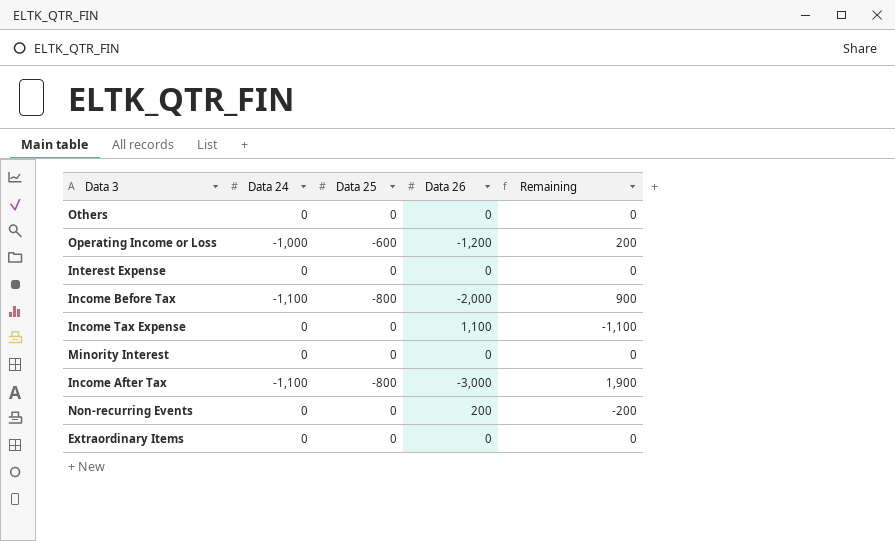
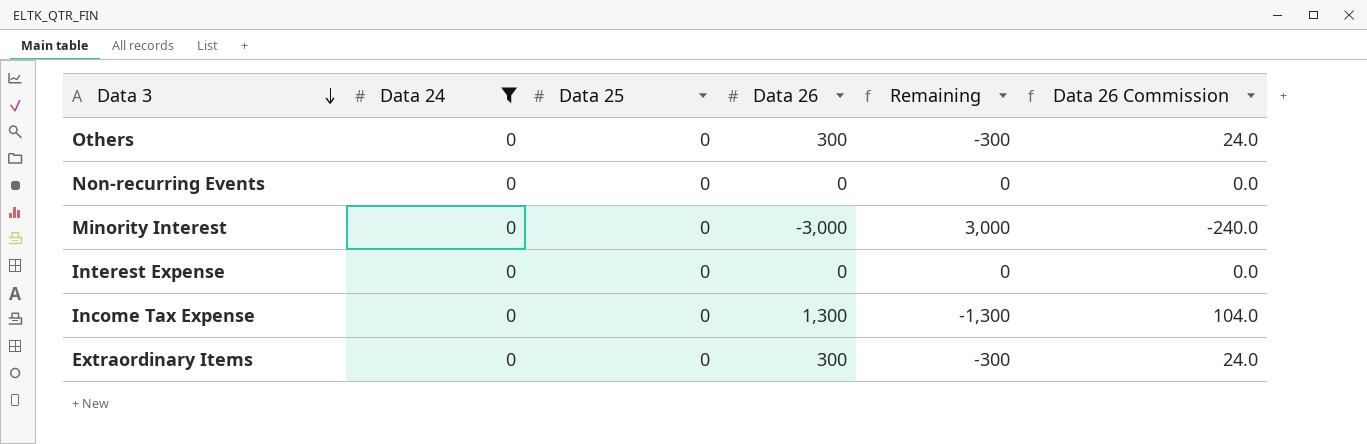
filter: none -> Data 24 = 0
row order: none -> Data 3 descending
column Data 26 Commission | formula: none -> [Data 26] * 0.08
Others | Data 26: 0 -> 300
Others | Remaining: 0 -> -300
Non-recurring Events | Data 26: 200 -> 0
Non-recurring Events | Remaining: -200 -> 0
Minority Interest | Data 26: 0 -> -3,000
Minority Interest | Remaining: 0 -> 3,000
Income Tax Expense | Data 26: 1,100 -> 1,300
Income Tax Expense | Remaining: -1,100 -> -1,300
Extraordinary Items | Data 26: 0 -> 300
Extraordinary Items | Remaining: 0 -> -300

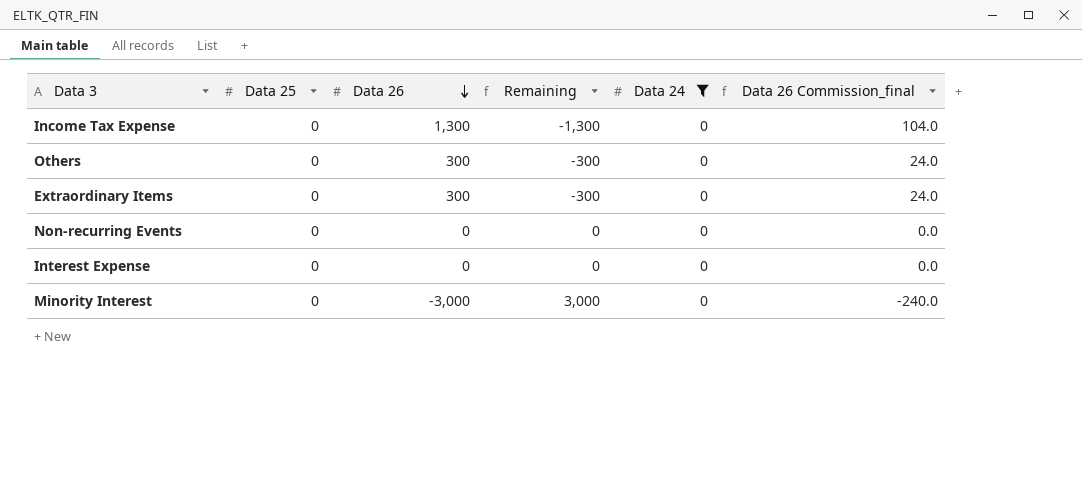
row order: Data 3 descending -> Data 26 descending
column Data 24 | position: 2 -> 5
column name: Data 26 Commission -> Data 26 Commission_final

